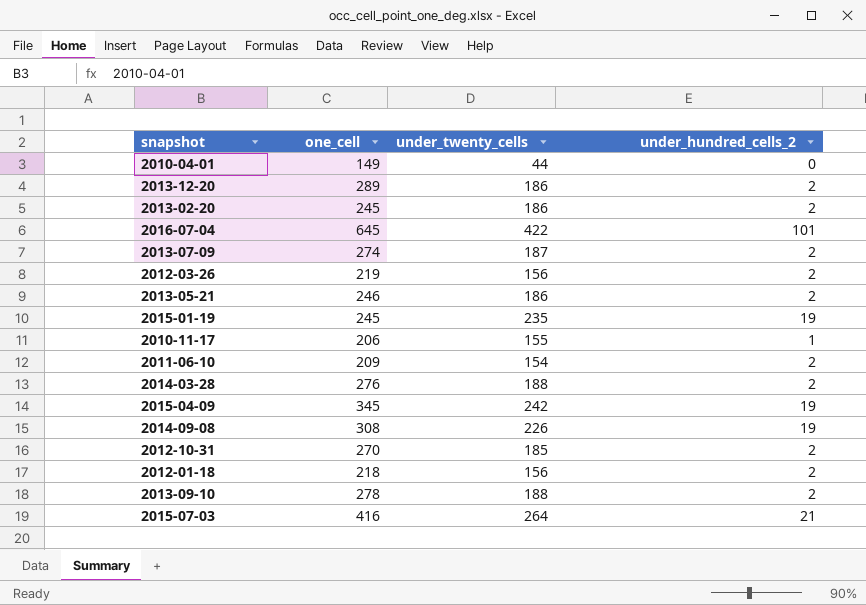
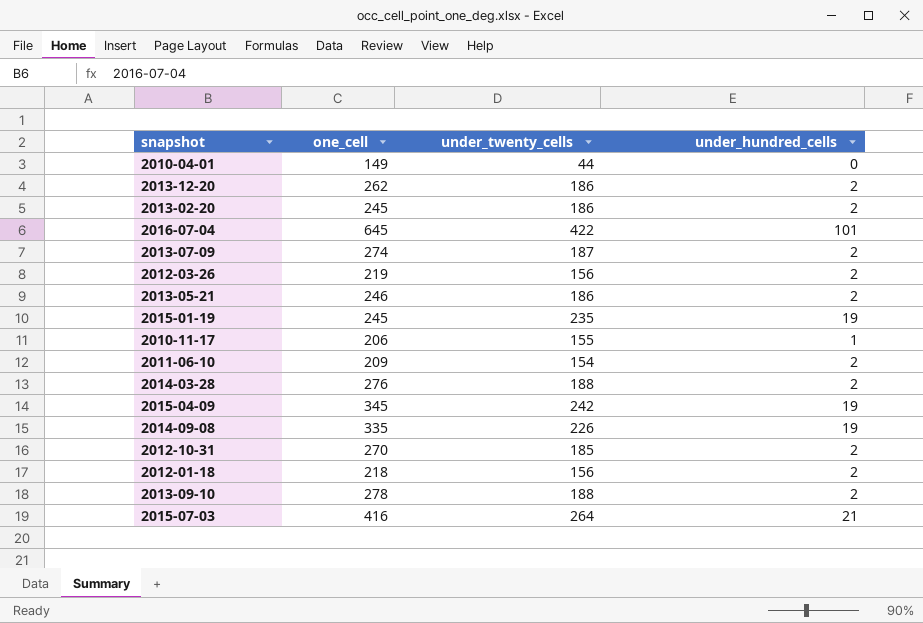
column name: under_hundred_cells_2 -> under_hundred_cells
2013-12-20 | one_cell: 289 -> 262
2014-09-08 | one_cell: 308 -> 335

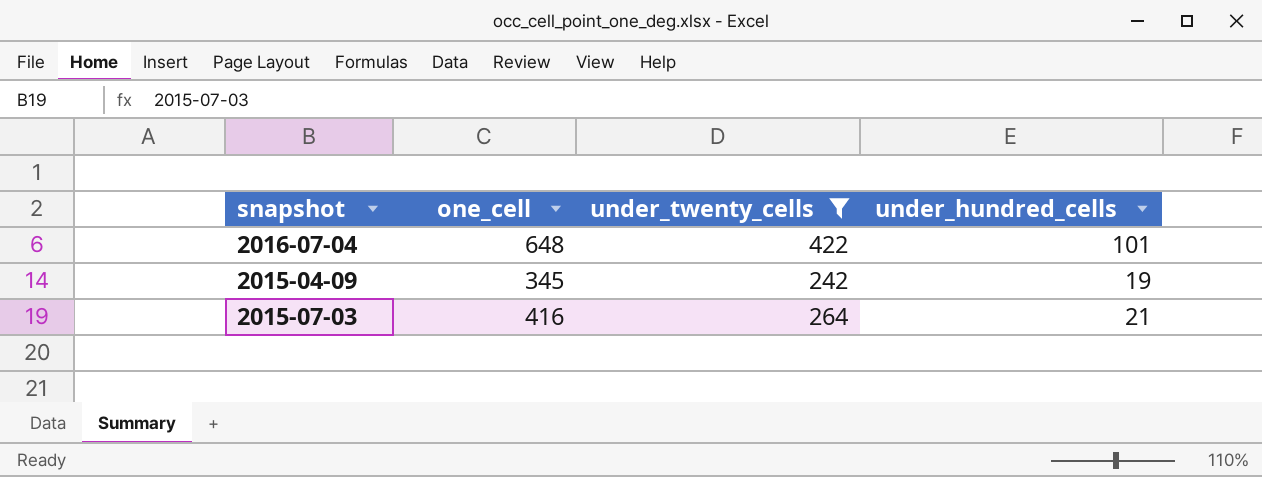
filter: none -> under_twenty_cells >= 242
2016-07-04 | one_cell: 645 -> 648

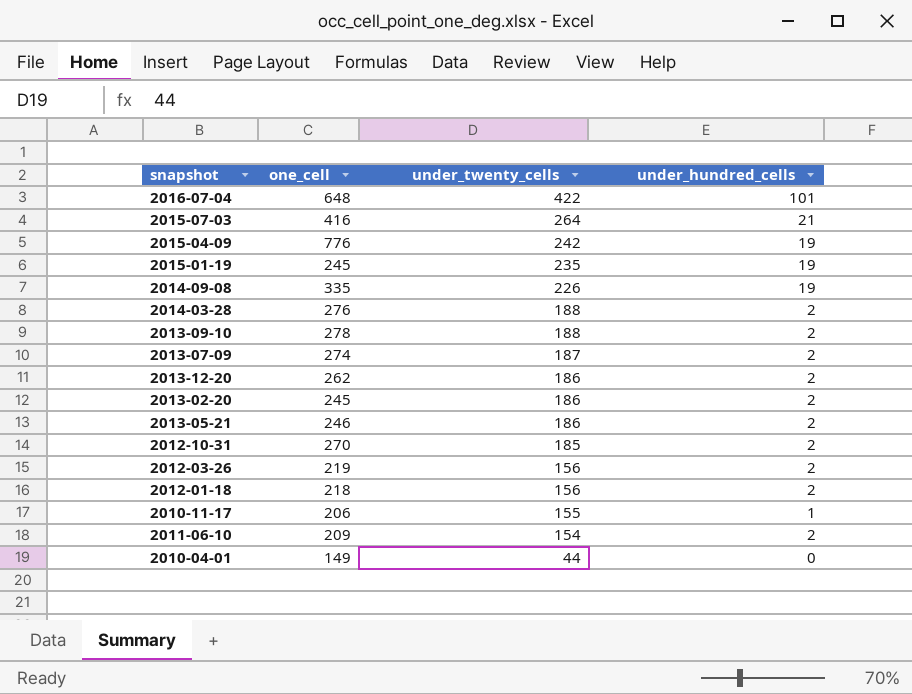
filter: under_twenty_cells >= 242 -> none
row order: none -> under_twenty_cells descending
2015-04-09 | one_cell: 345 -> 776

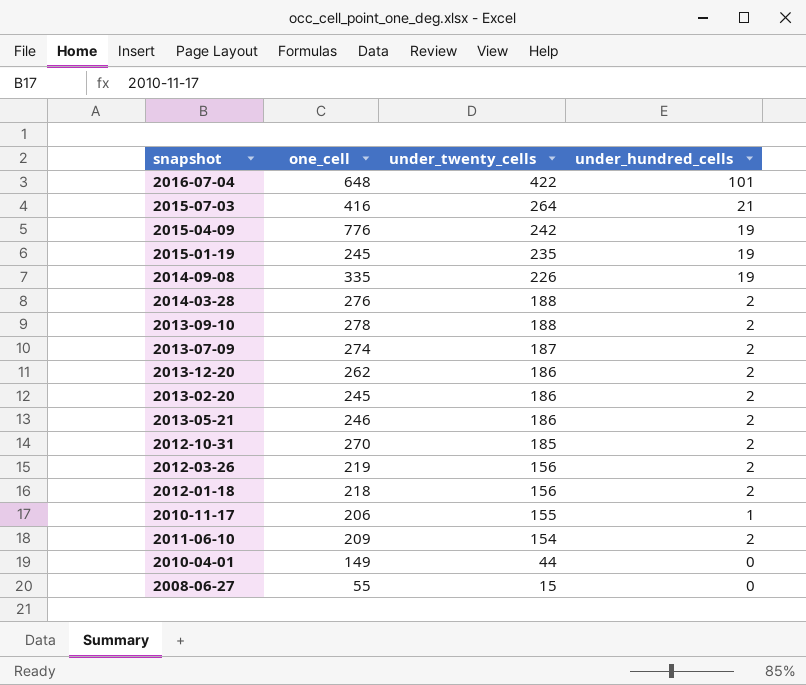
row 2008-06-27: none -> 55 | 15 | 0

